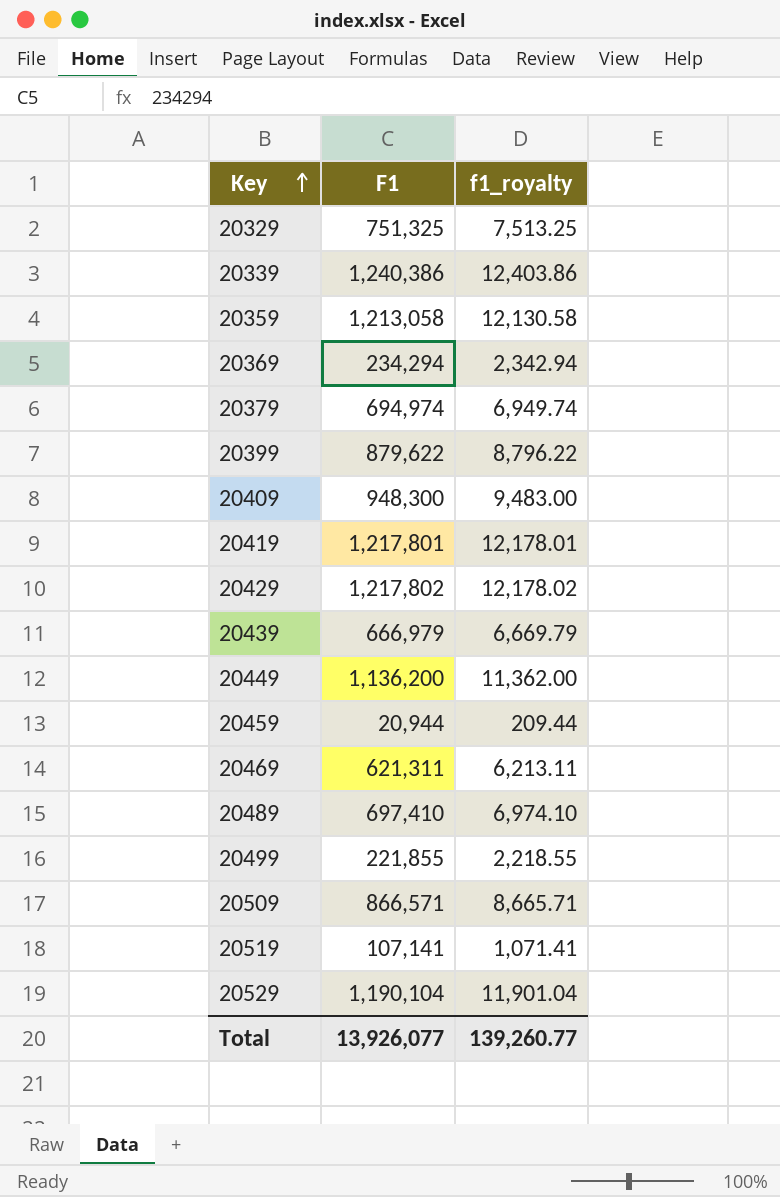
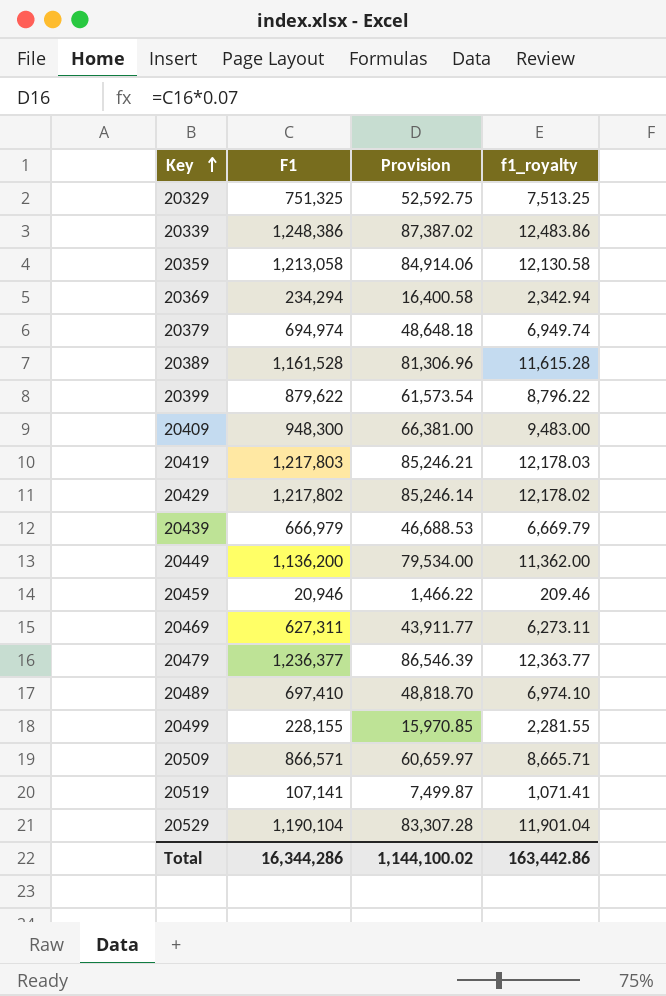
column Provision | formula: none -> [F1] * 0.07
20339 | F1: 1,240,386 -> 1,248,386
20339 | f1_royalty: 12,403.86 -> 12,483.86
row 20389: none -> 1,161,528 | 81,306.96 | 11,615.28
20419 | F1: 1,217,801 -> 1,217,803
20419 | f1_royalty: 12,178.01 -> 12,178.03
20459 | F1: 20,944 -> 20,946
20459 | f1_royalty: 209.44 -> 209.46
20469 | F1: 621,311 -> 627,311
20469 | f1_royalty: 6,213.11 -> 6,273.11
row 20479: none -> 1,236,377 | 86,546.39 | 12,363.77
20499 | F1: 221,855 -> 228,155
20499 | f1_royalty: 2,218.55 -> 2,281.55
Total | F1: 13,926,077 -> 16,344,286
Total | f1_royalty: 139,260.77 -> 163,442.86

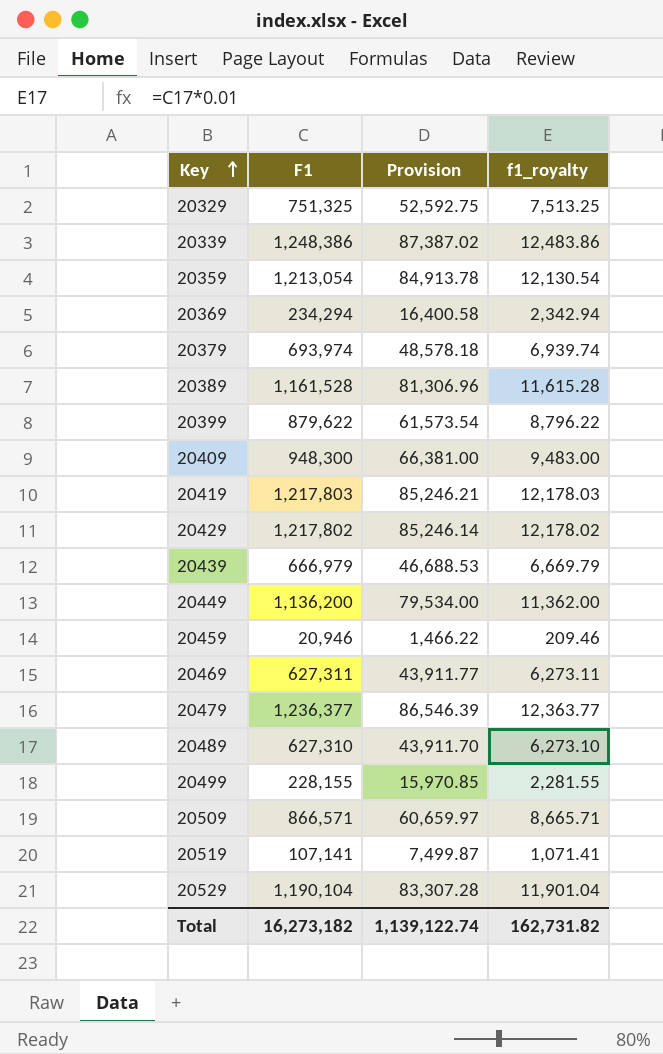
20359 | F1: 1,213,058 -> 1,213,054
20359 | Provision: 84,914.06 -> 84,913.78
20359 | f1_royalty: 12,130.58 -> 12,130.54
20379 | F1: 694,974 -> 693,974
20379 | Provision: 48,648.18 -> 48,578.18
20379 | f1_royalty: 6,949.74 -> 6,939.74
20489 | F1: 697,410 -> 627,310
20489 | Provision: 48,818.70 -> 43,911.70
20489 | f1_royalty: 6,974.10 -> 6,273.10
Total | F1: 16,344,286 -> 16,273,182
Total | Provision: 1,144,100.02 -> 1,139,122.74
Total | f1_royalty: 163,442.86 -> 162,731.82

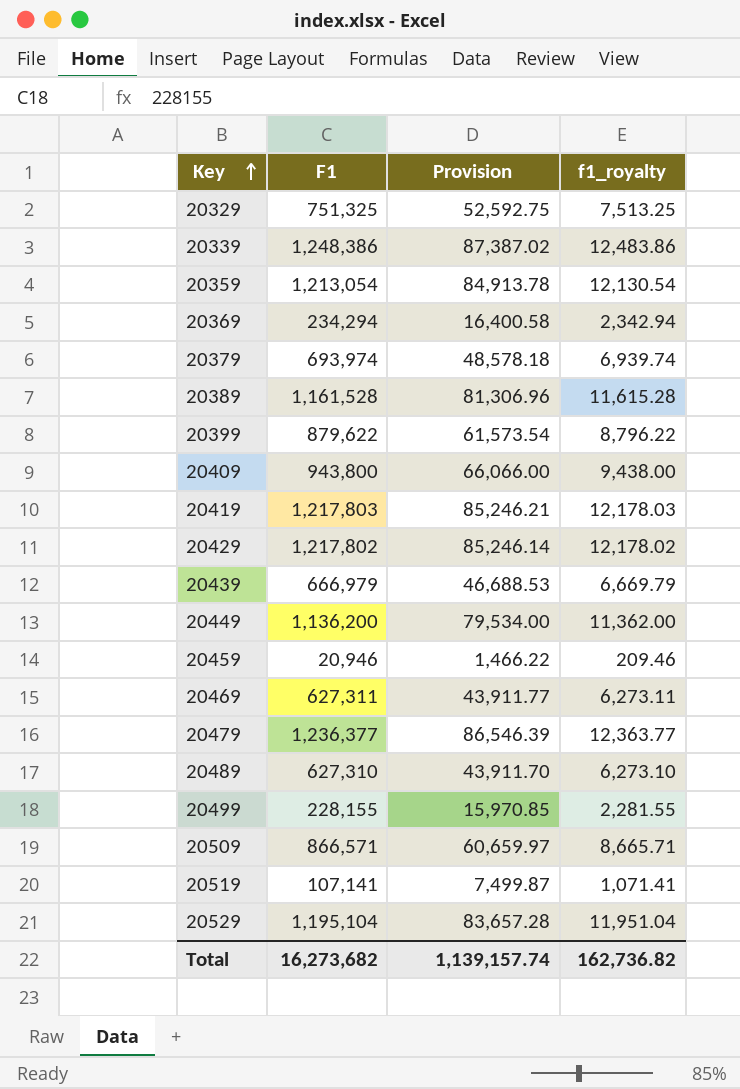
20409 | F1: 948,300 -> 943,800
20409 | Provision: 66,381.00 -> 66,066.00
20409 | f1_royalty: 9,483.00 -> 9,438.00
20529 | F1: 1,190,104 -> 1,195,104
20529 | Provision: 83,307.28 -> 83,657.28
20529 | f1_royalty: 11,901.04 -> 11,951.04
Total | F1: 16,273,182 -> 16,273,682
Total | Provision: 1,139,122.74 -> 1,139,157.74
Total | f1_royalty: 162,731.82 -> 162,736.82

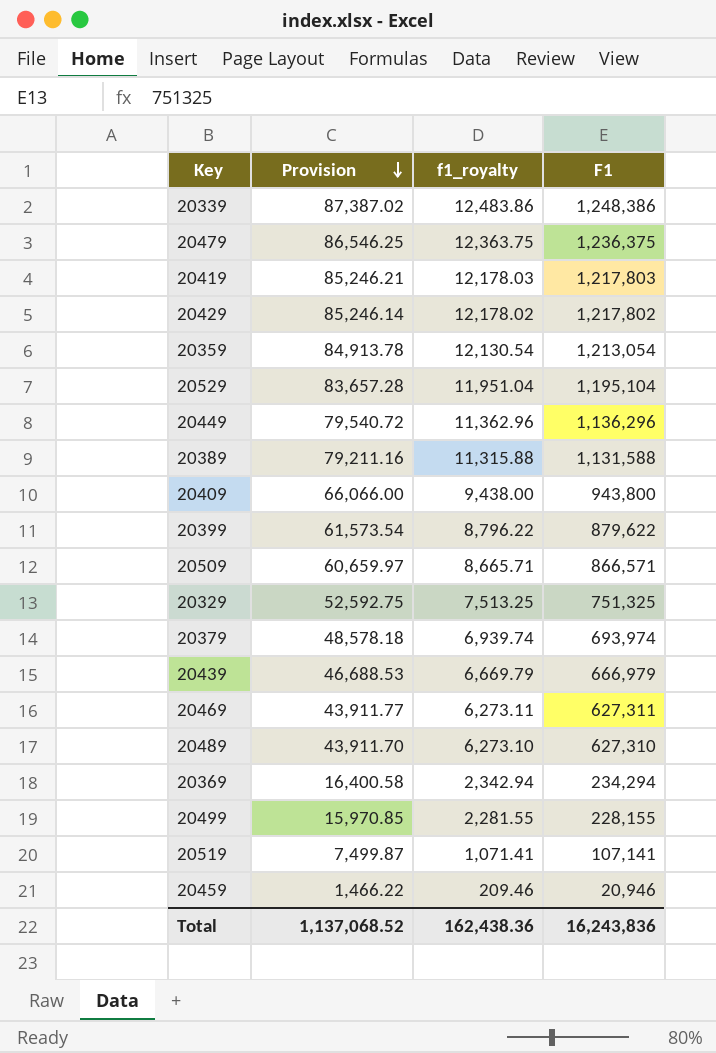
row order: Key ascending -> Provision descending
column F1 | position: 2 -> 4
20479 | Provision: 86,546.39 -> 86,546.25
20479 | f1_royalty: 12,363.77 -> 12,363.75
20479 | F1: 1,236,377 -> 1,236,375
20449 | Provision: 79,534.00 -> 79,540.72
20449 | f1_royalty: 11,362.00 -> 11,362.96
20449 | F1: 1,136,200 -> 1,136,296
20389 | Provision: 81,306.96 -> 79,211.16
20389 | f1_royalty: 11,615.28 -> 11,315.88
20389 | F1: 1,161,528 -> 1,131,588
Total | Provision: 1,139,157.74 -> 1,137,068.52
Total | f1_royalty: 162,736.82 -> 162,438.36
Total | F1: 16,273,682 -> 16,243,836

